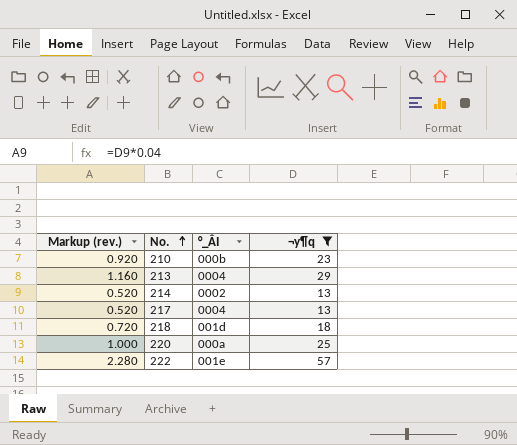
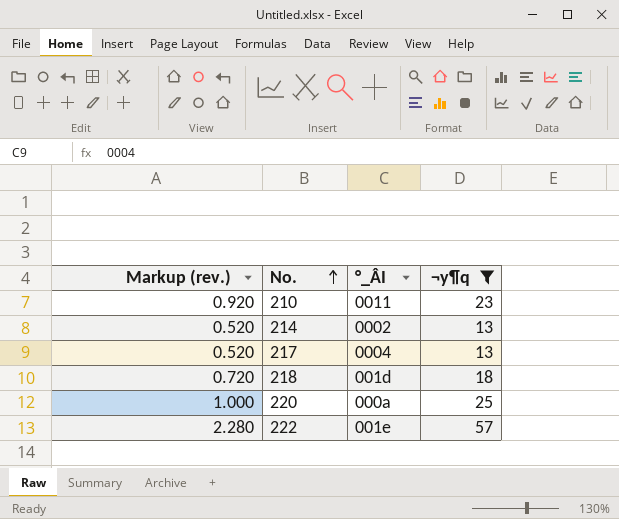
row 213: 1.160 | 0004 | 29 -> none
210 | °_ÂI: 000b -> 0011

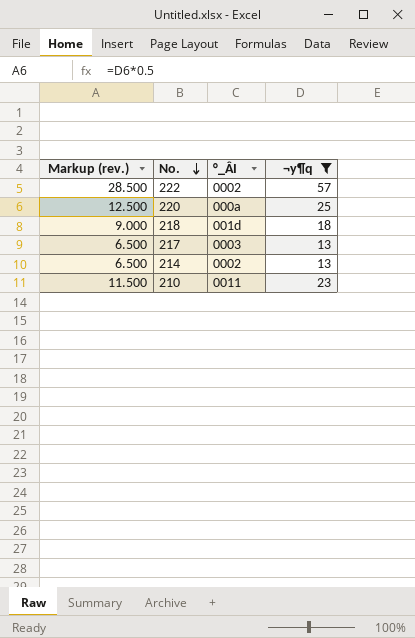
row order: No. ascending -> No. descending
column Markup (rev.) | formula: [¬y¶q] * 0.04 -> [¬y¶q] * 0.5
222 | °_ÂI: 001e -> 0002
217 | °_ÂI: 0004 -> 0003

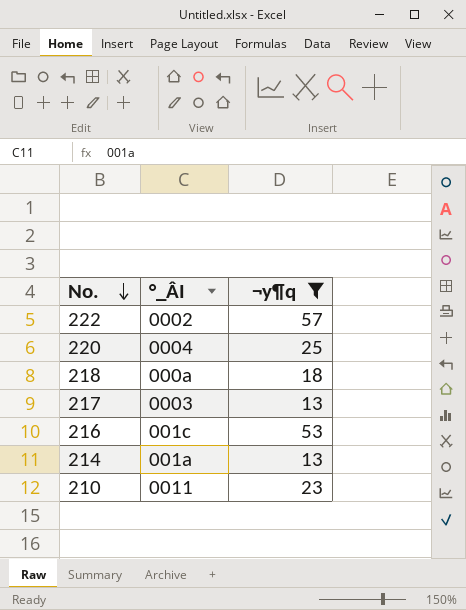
column Markup (rev.) | formula: [¬y¶q] * 0.5 -> none
220 | °_ÂI: 000a -> 0004
218 | °_ÂI: 001d -> 000a
row 216: none -> 001c | 53
214 | °_ÂI: 0002 -> 001a

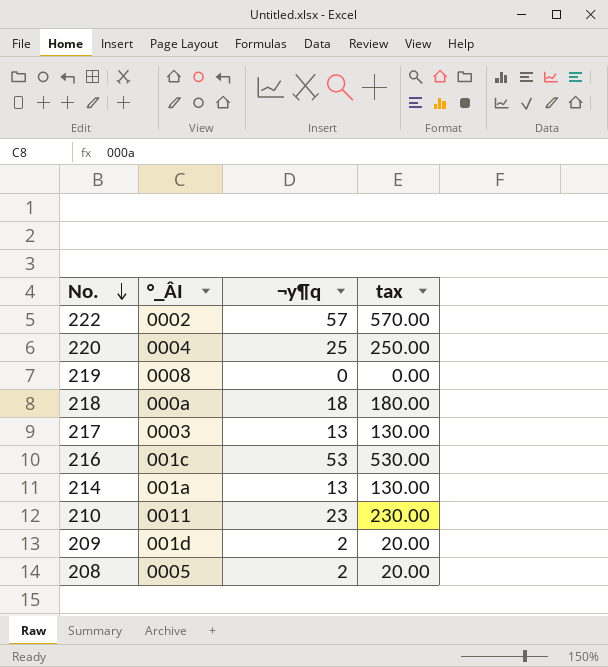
filter: ¬y¶q >= 13 -> none
column tax | formula: none -> [¬y¶q] * 10

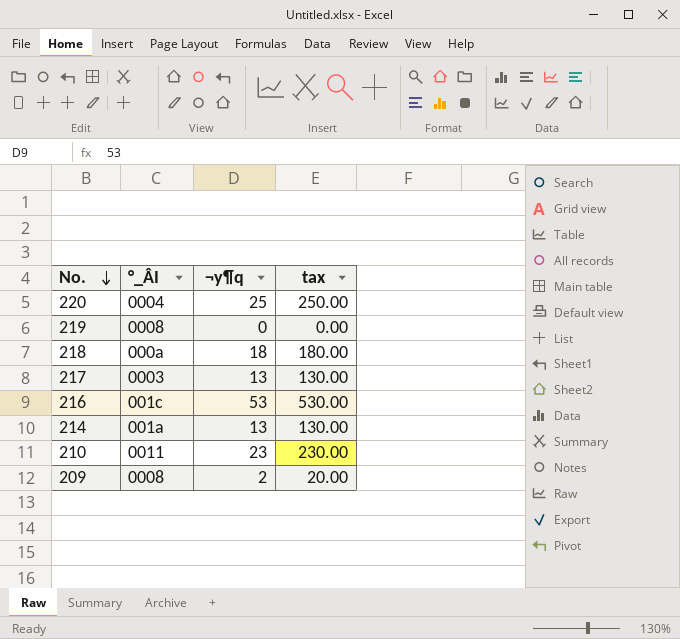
row 222: 0002 | 57 | 570.00 -> none
row 208: 0005 | 2 | 20.00 -> none
209 | °_ÂI: 001d -> 0008

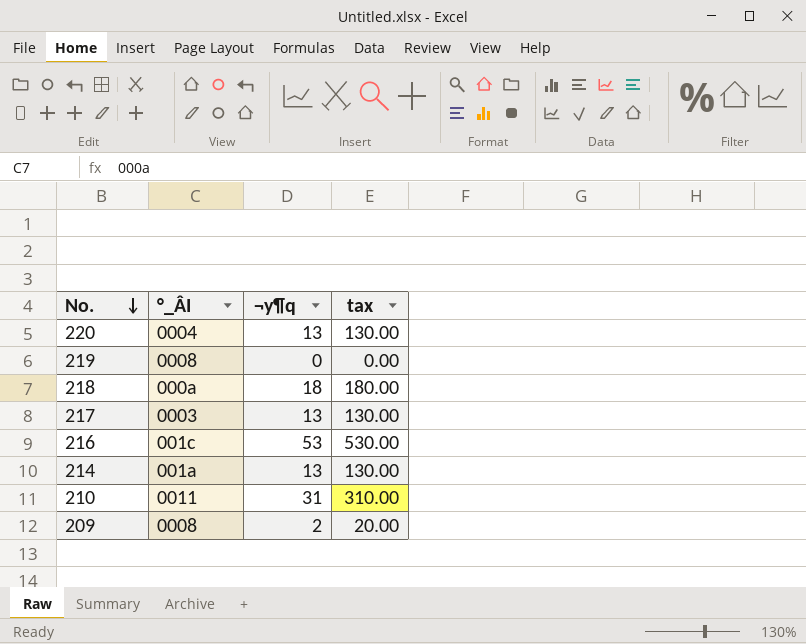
220 | ¬y¶q: 25 -> 13
220 | tax: 250.00 -> 130.00
210 | ¬y¶q: 23 -> 31
210 | tax: 230.00 -> 310.00

